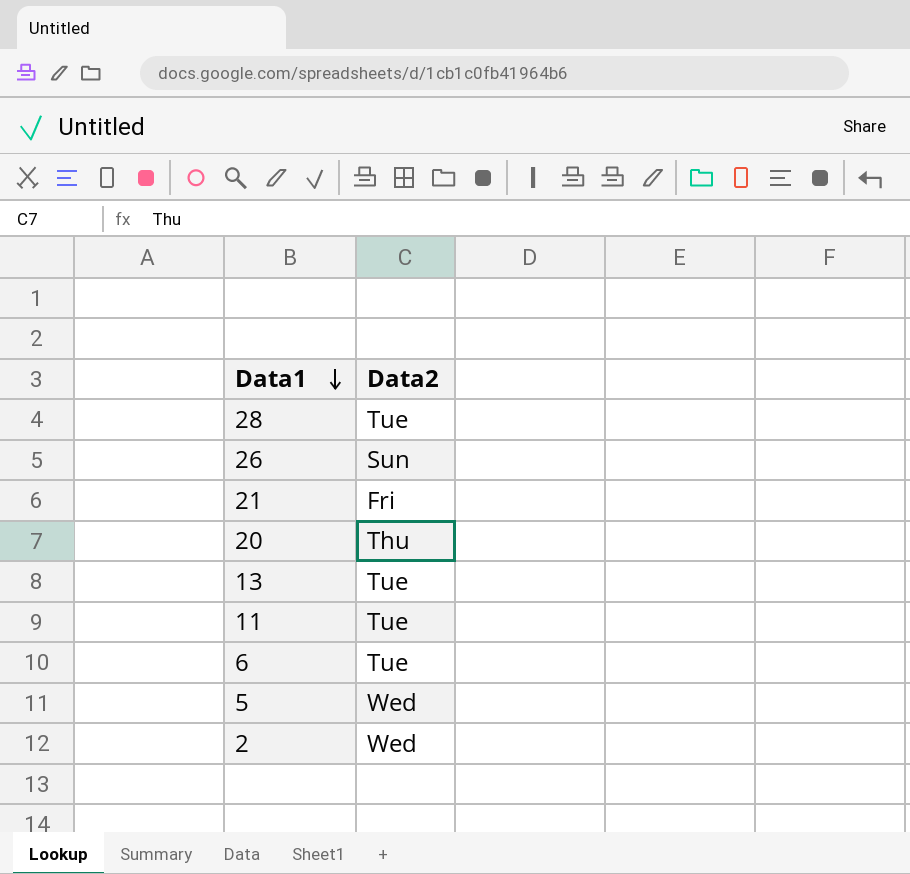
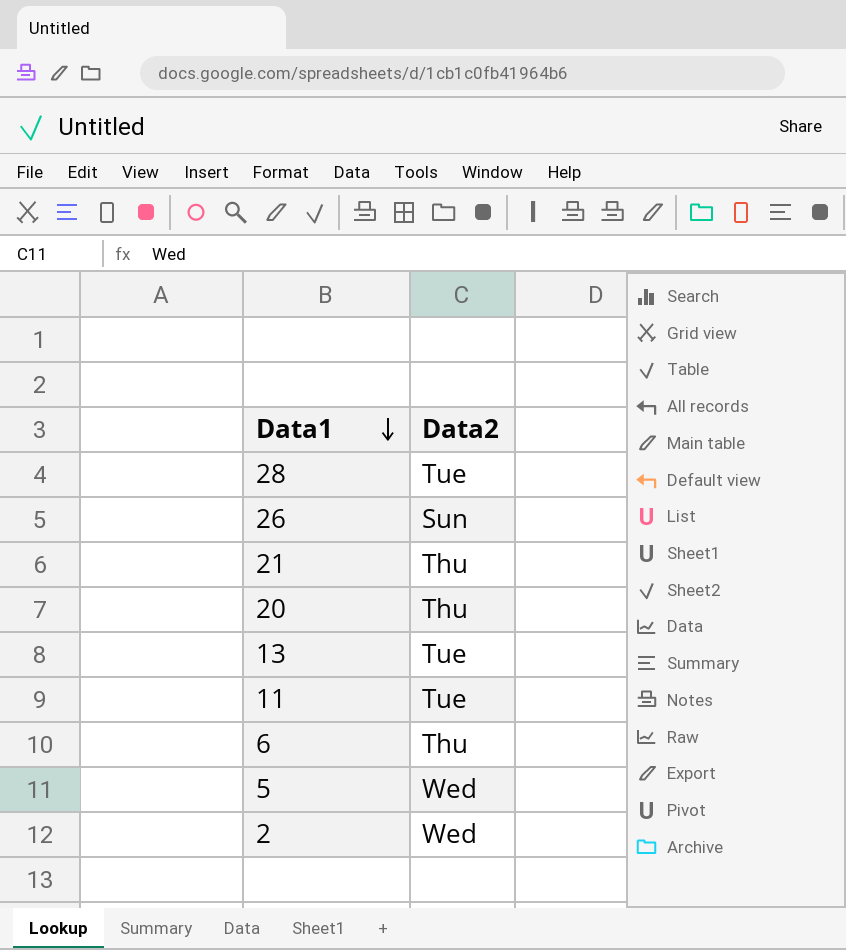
21 | Data2: Fri -> Thu
6 | Data2: Tue -> Thu

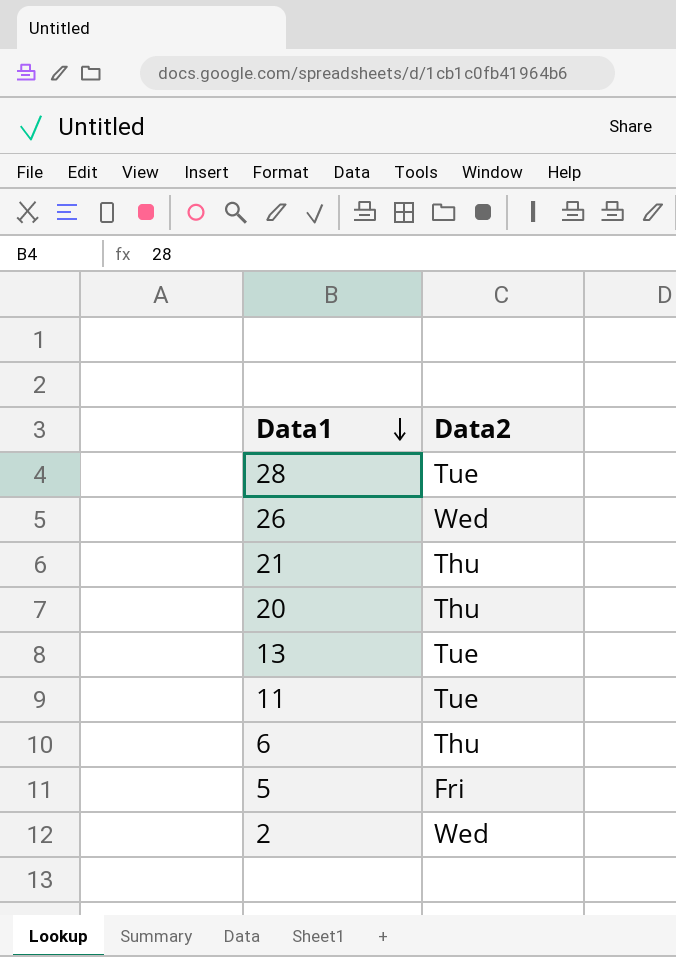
26 | Data2: Sun -> Wed
5 | Data2: Wed -> Fri

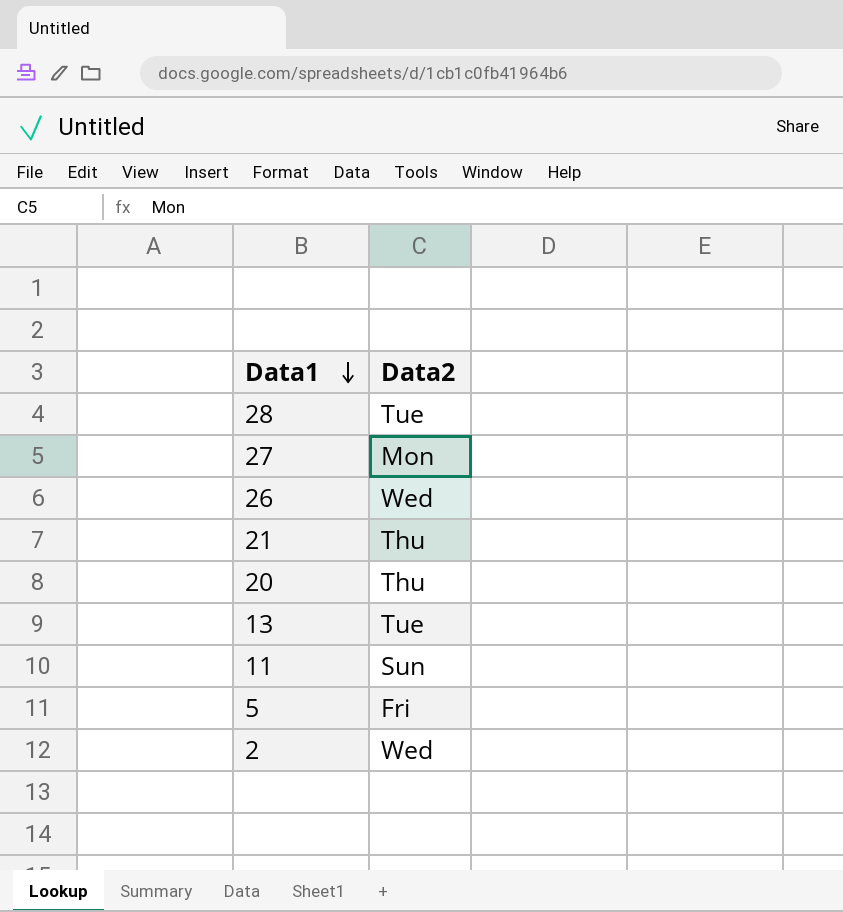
row 6: Thu -> none
row 27: none -> Mon
11 | Data2: Tue -> Sun

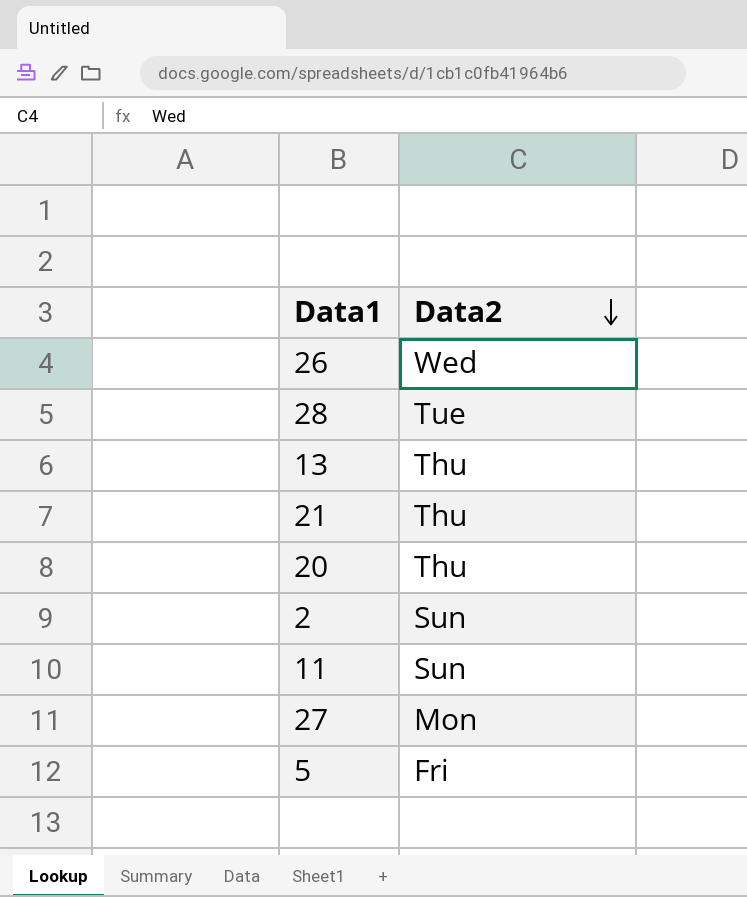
row order: Data1 descending -> Data2 descending
13 | Data2: Tue -> Thu
2 | Data2: Wed -> Sun

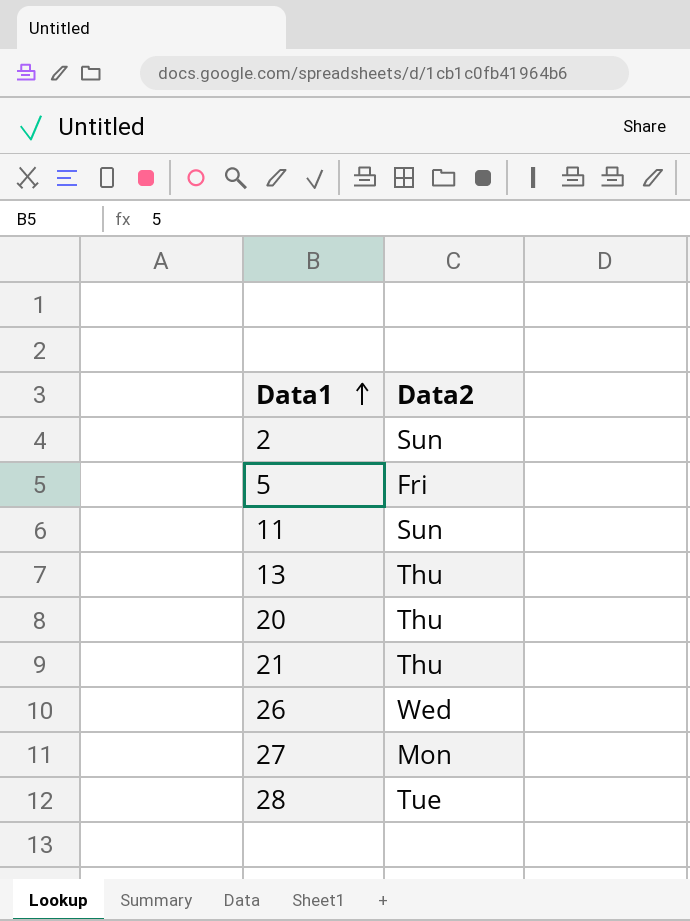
row order: Data2 descending -> Data1 ascending

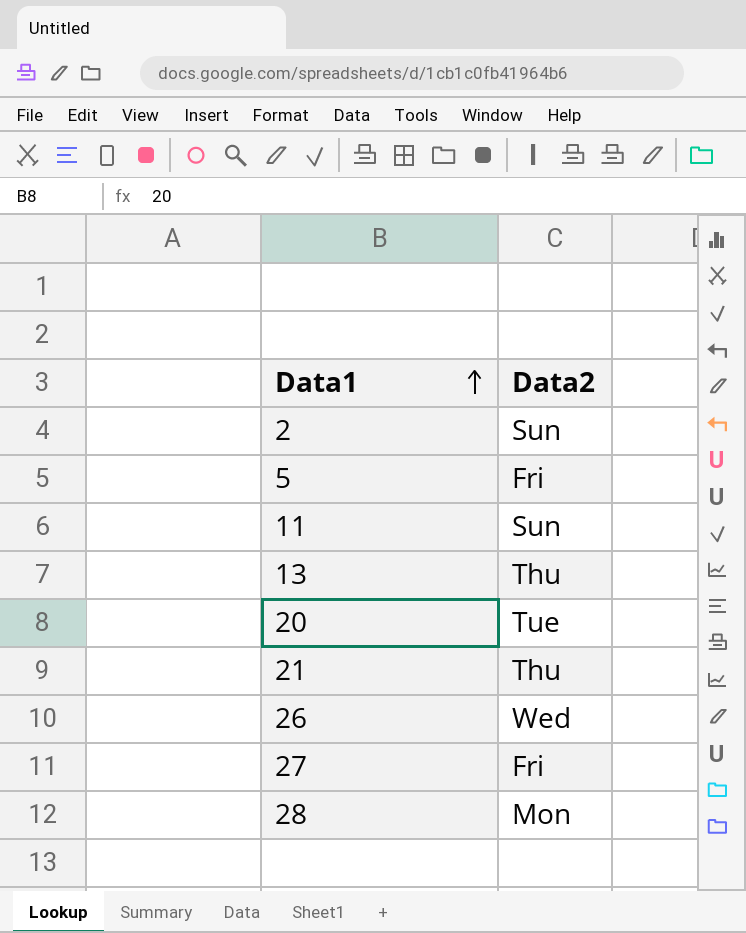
20 | Data2: Thu -> Tue
27 | Data2: Mon -> Fri
28 | Data2: Tue -> Mon

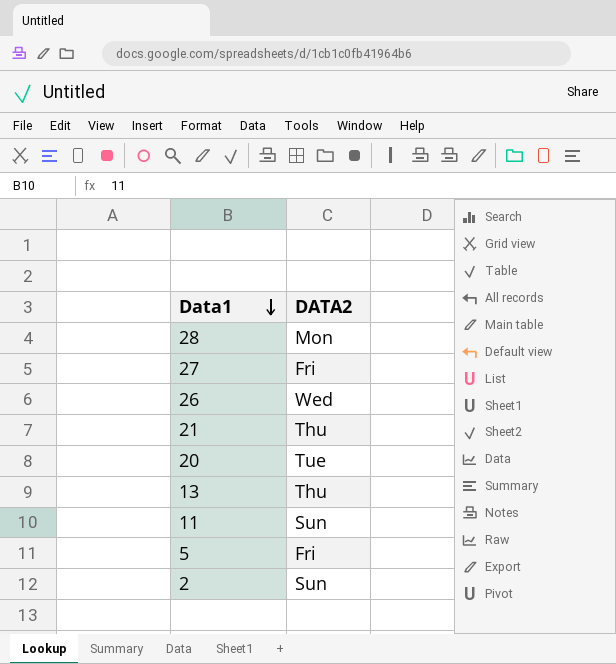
row order: Data1 ascending -> Data1 descending
column name: Data2 -> DATA2

